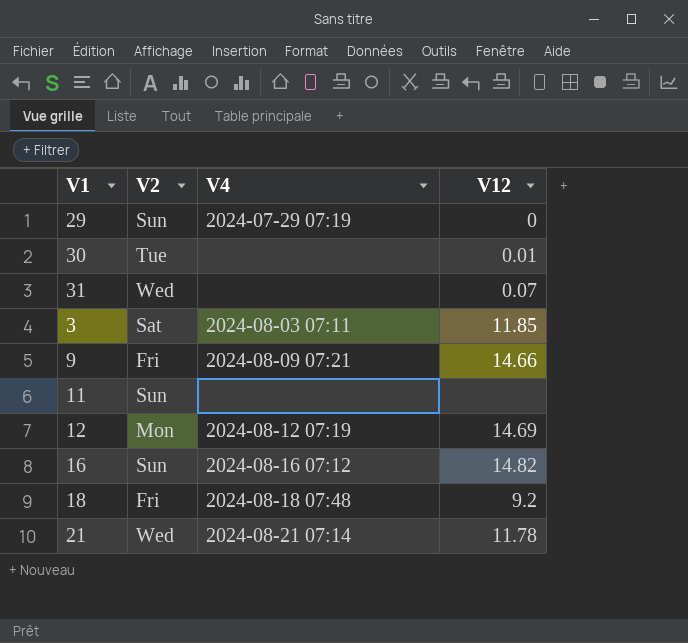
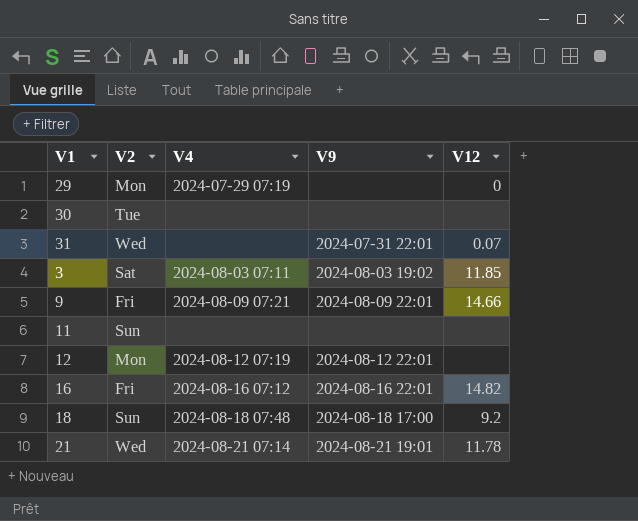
column V9 | position: none -> 4
29 | V2: Sun -> Mon
30 | V12: 0.01 -> none
12 | V12: 14.69 -> none
16 | V2: Sun -> Fri
18 | V2: Fri -> Sun

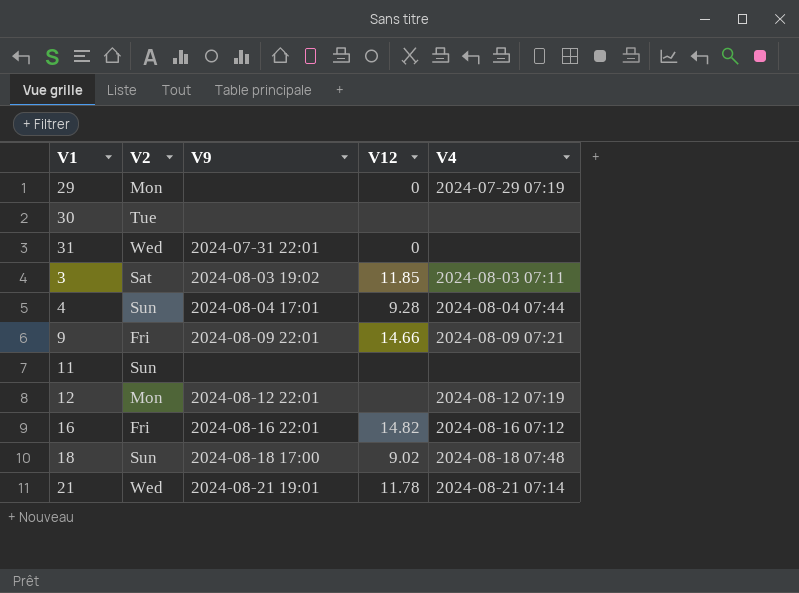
column V4 | position: 3 -> 5
31 | V12: 0.07 -> 0
row 4: none -> Sun | 2024-08-04 17:01 | 9.28 | 2024-08-04 07:44
18 | V12: 9.2 -> 9.02

